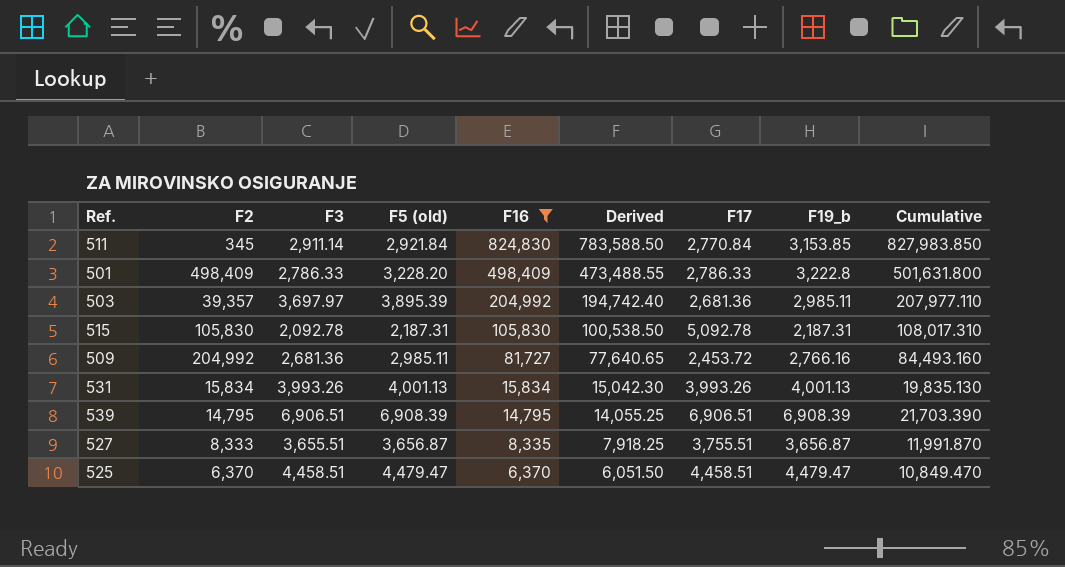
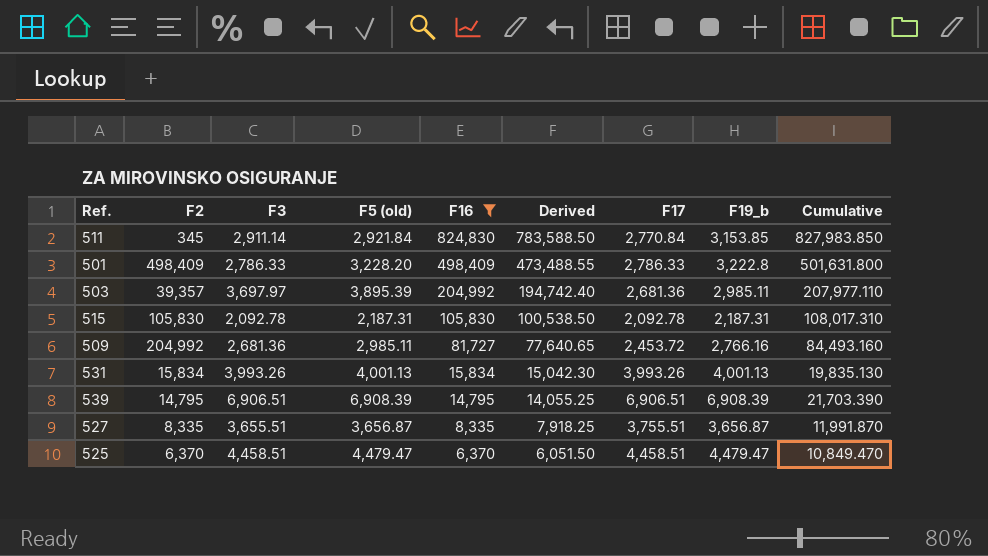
515 | F17: 5,092.78 -> 2,092.78
527 | F2: 8,333 -> 8,335

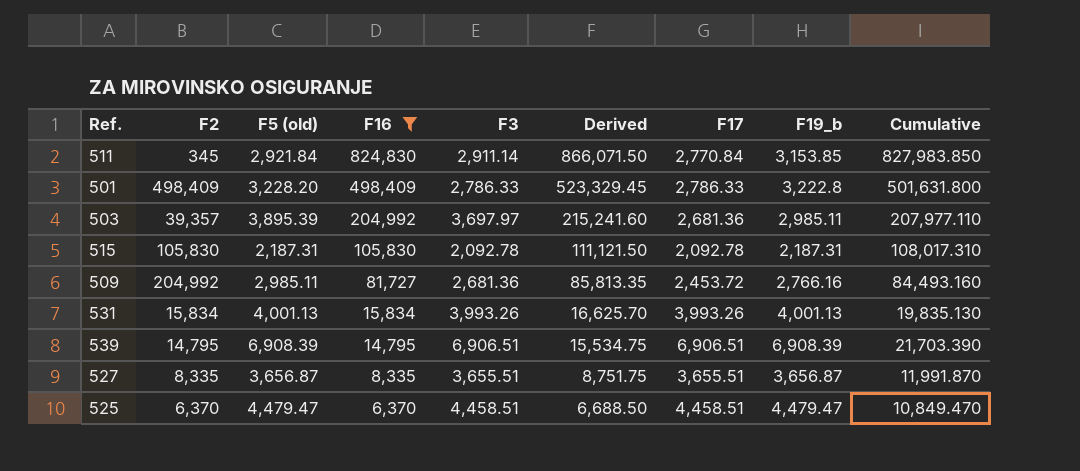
column F3 | position: 3 -> 5
column Derived | formula: [F16] * 0.95 -> [F16] * 1.05
527 | F17: 3,755.51 -> 3,655.51

